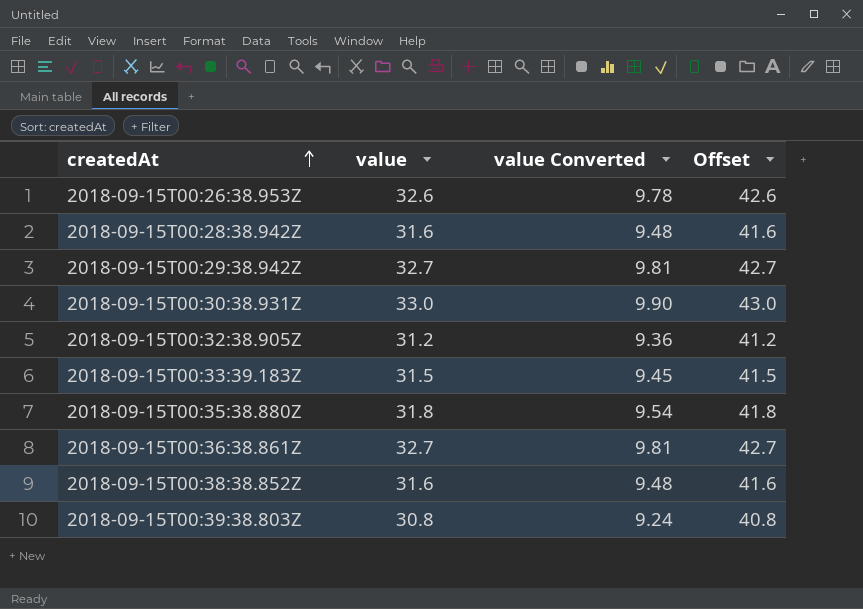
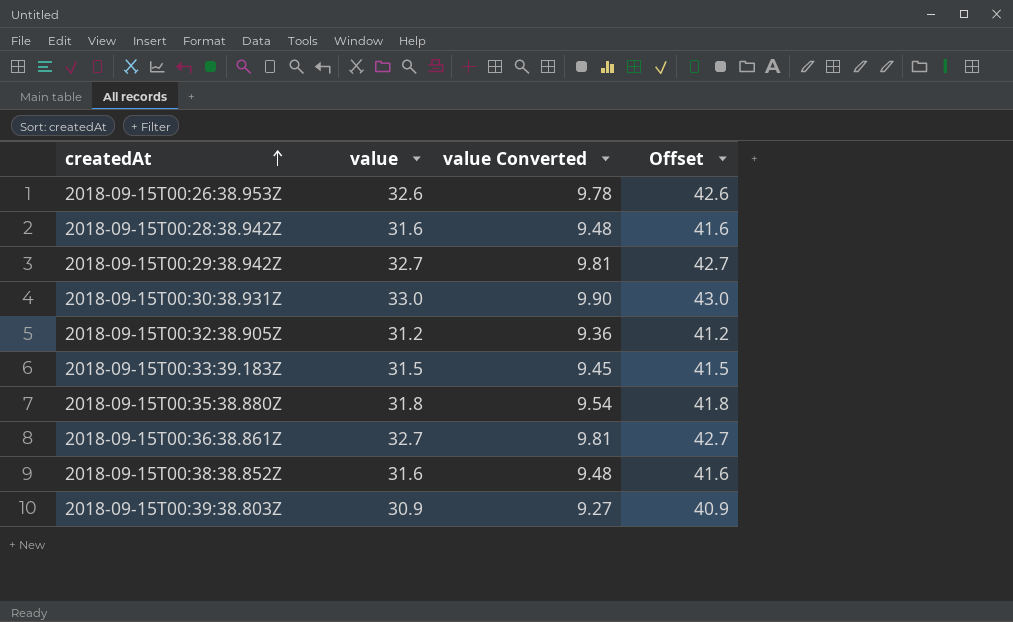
2018-09-15T00:39:38.803Z | value: 30.8 -> 30.9
2018-09-15T00:39:38.803Z | value Converted: 9.24 -> 9.27
2018-09-15T00:39:38.803Z | Offset: 40.8 -> 40.9

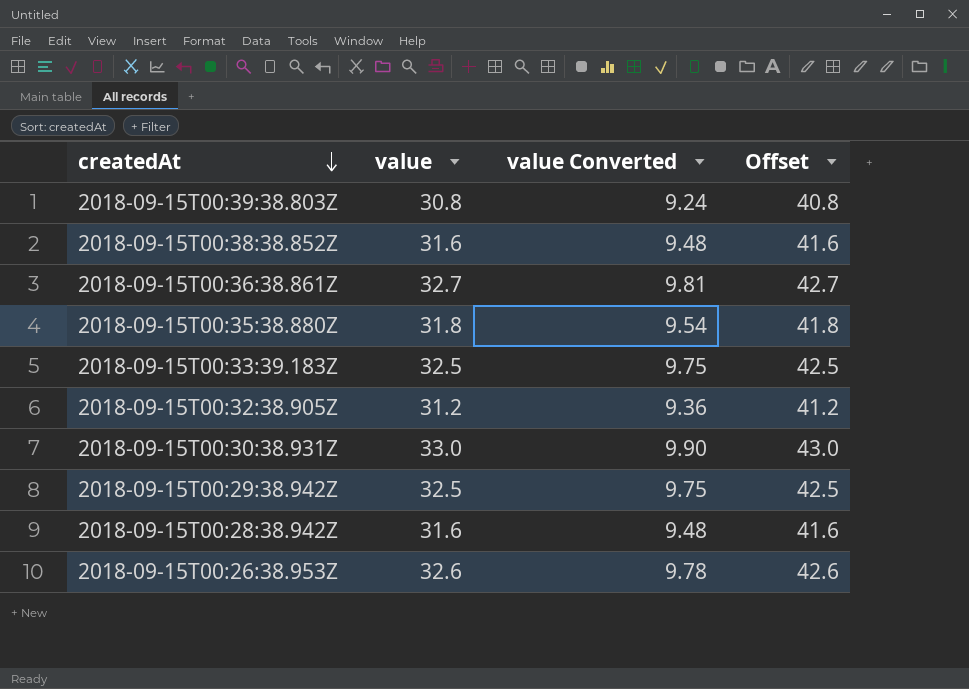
row order: createdAt ascending -> createdAt descending
2018-09-15T00:39:38.803Z | value: 30.9 -> 30.8
2018-09-15T00:39:38.803Z | value Converted: 9.27 -> 9.24
2018-09-15T00:39:38.803Z | Offset: 40.9 -> 40.8
2018-09-15T00:33:39.183Z | value: 31.5 -> 32.5
2018-09-15T00:33:39.183Z | value Converted: 9.45 -> 9.75
2018-09-15T00:33:39.183Z | Offset: 41.5 -> 42.5
2018-09-15T00:29:38.942Z | value: 32.7 -> 32.5
2018-09-15T00:29:38.942Z | value Converted: 9.81 -> 9.75
2018-09-15T00:29:38.942Z | Offset: 42.7 -> 42.5

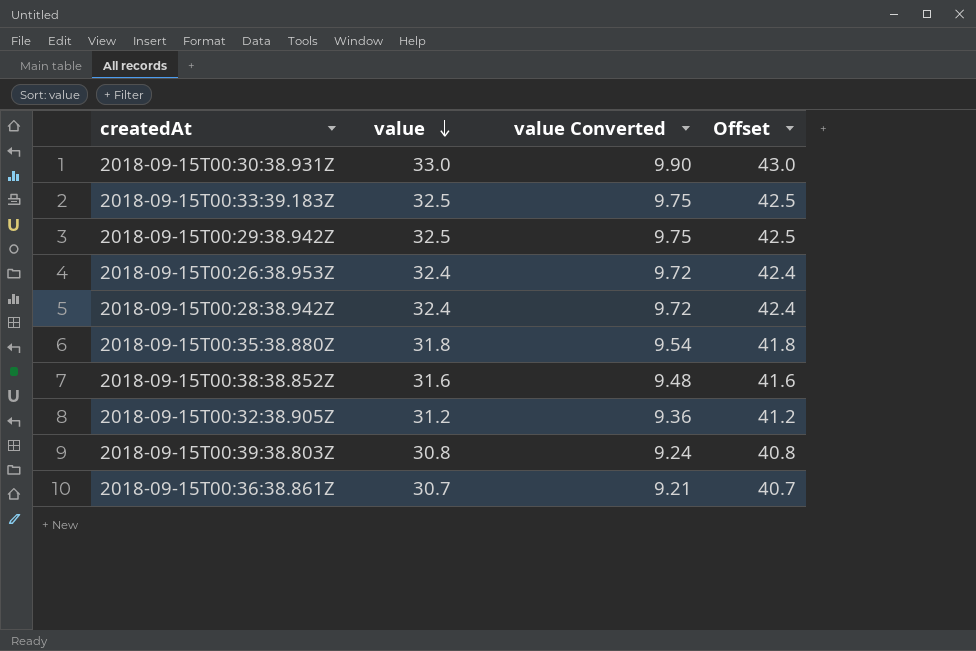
row order: createdAt descending -> value descending
2018-09-15T00:26:38.953Z | value: 32.6 -> 32.4
2018-09-15T00:26:38.953Z | value Converted: 9.78 -> 9.72
2018-09-15T00:26:38.953Z | Offset: 42.6 -> 42.4
2018-09-15T00:28:38.942Z | value: 31.6 -> 32.4
2018-09-15T00:28:38.942Z | value Converted: 9.48 -> 9.72
2018-09-15T00:28:38.942Z | Offset: 41.6 -> 42.4
2018-09-15T00:36:38.861Z | value: 32.7 -> 30.7
2018-09-15T00:36:38.861Z | value Converted: 9.81 -> 9.21
2018-09-15T00:36:38.861Z | Offset: 42.7 -> 40.7

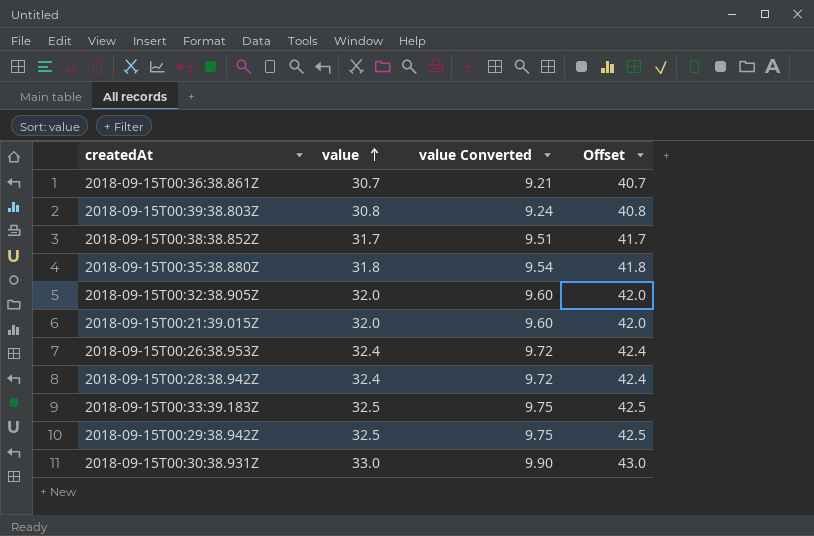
row order: value descending -> value ascending
2018-09-15T00:38:38.852Z | value: 31.6 -> 31.7
2018-09-15T00:38:38.852Z | value Converted: 9.48 -> 9.51
2018-09-15T00:38:38.852Z | Offset: 41.6 -> 41.7
2018-09-15T00:32:38.905Z | value: 31.2 -> 32.0
2018-09-15T00:32:38.905Z | value Converted: 9.36 -> 9.60
2018-09-15T00:32:38.905Z | Offset: 41.2 -> 42.0
row 2018-09-15T00:21:39.015Z: none -> 32.0 | 9.60 | 42.0

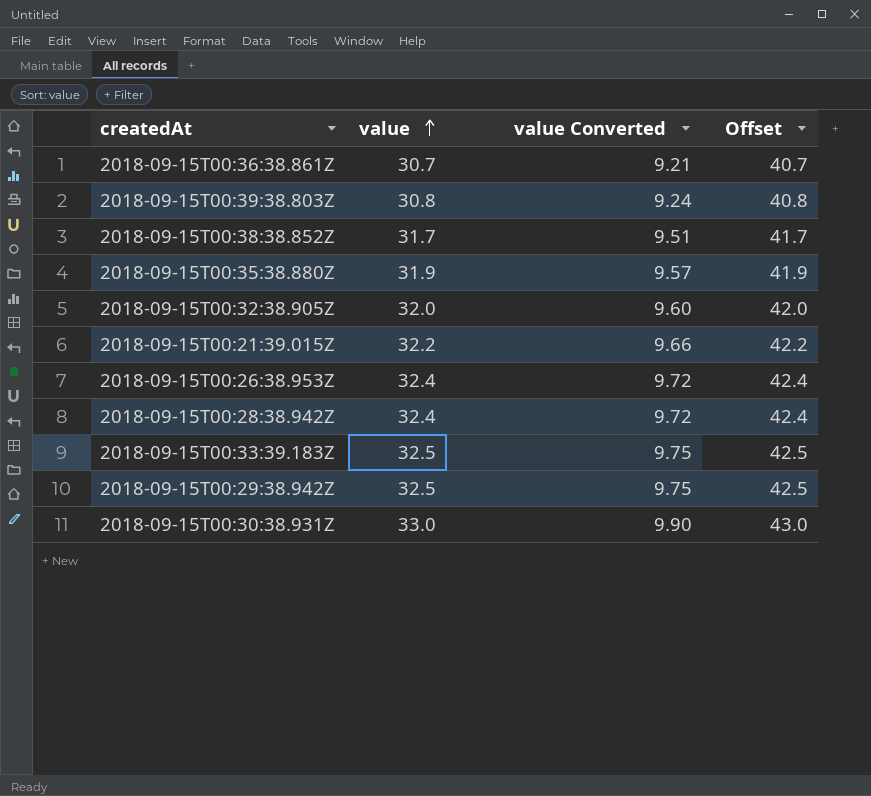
2018-09-15T00:35:38.880Z | value: 31.8 -> 31.9
2018-09-15T00:35:38.880Z | value Converted: 9.54 -> 9.57
2018-09-15T00:35:38.880Z | Offset: 41.8 -> 41.9
2018-09-15T00:21:39.015Z | value: 32.0 -> 32.2
2018-09-15T00:21:39.015Z | value Converted: 9.60 -> 9.66
2018-09-15T00:21:39.015Z | Offset: 42.0 -> 42.2

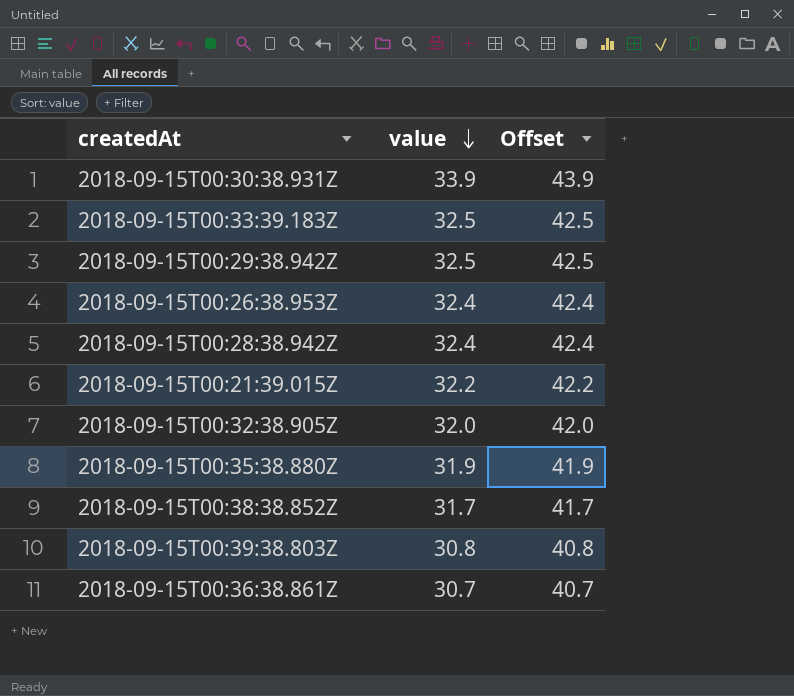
row order: value ascending -> value descending
column value Converted | formula: [value] * 0.3 -> none
2018-09-15T00:30:38.931Z | value: 33.0 -> 33.9
2018-09-15T00:30:38.931Z | Offset: 43.0 -> 43.9

